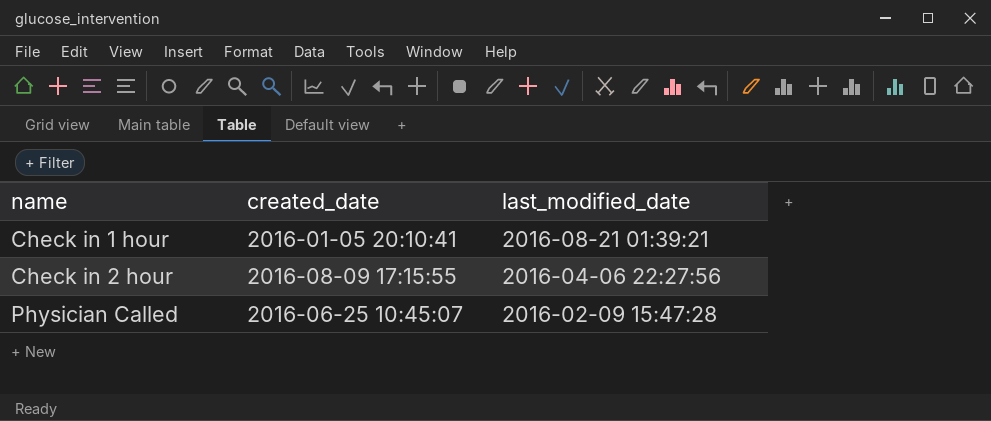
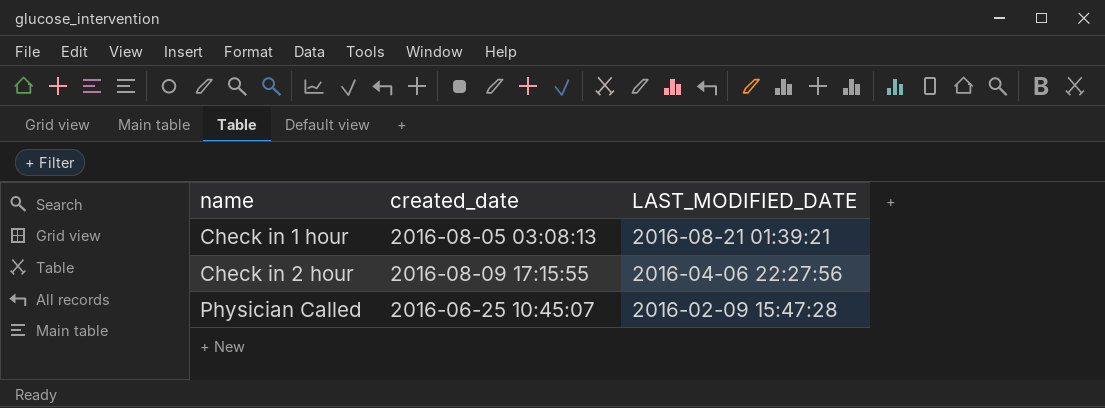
column name: last_modified_date -> LAST_MODIFIED_DATE
Check in 1 hour | created_date: 2016-01-05 20:10:41 -> 2016-08-05 03:08:13

